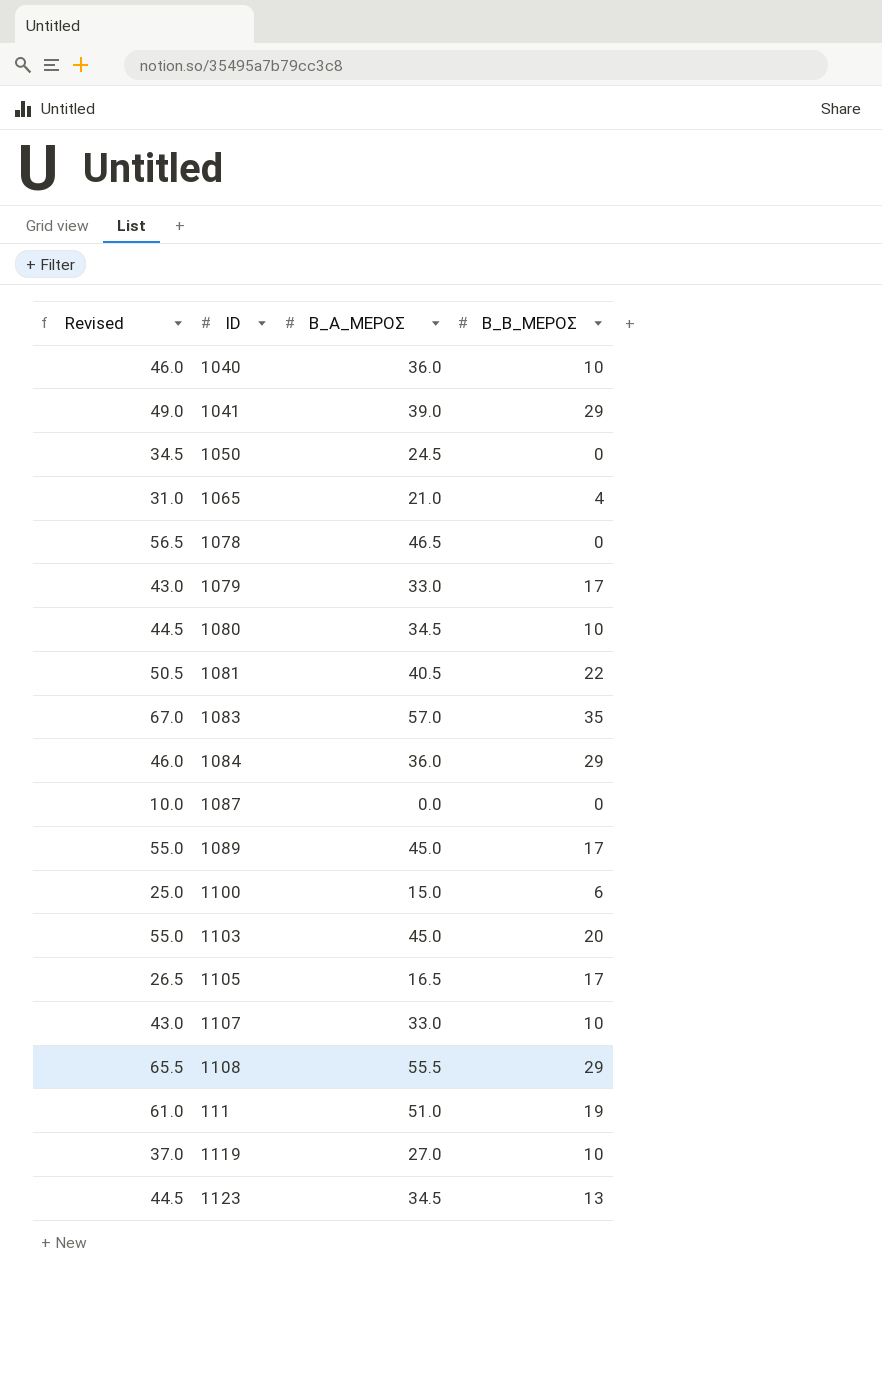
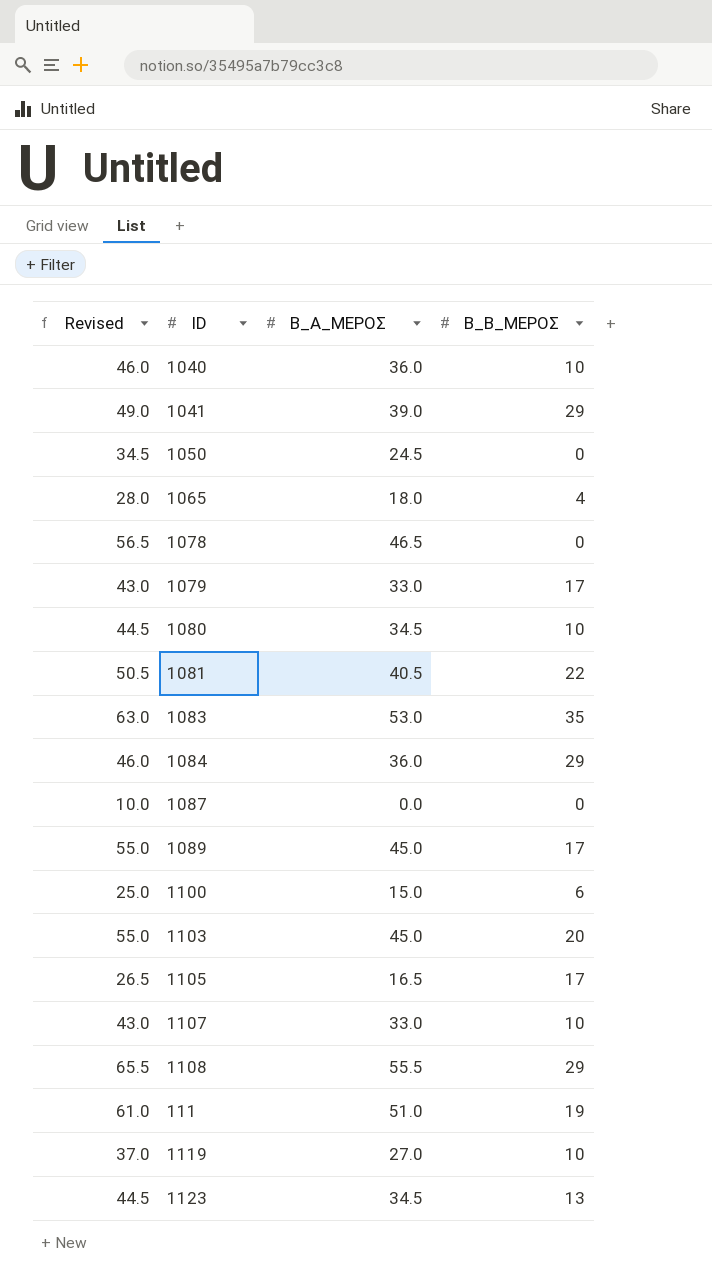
1065 | Revised: 31.0 -> 28.0
1065 | Β_Α_ΜΕΡΟΣ: 21.0 -> 18.0
1083 | Revised: 67.0 -> 63.0
1083 | Β_Α_ΜΕΡΟΣ: 57.0 -> 53.0

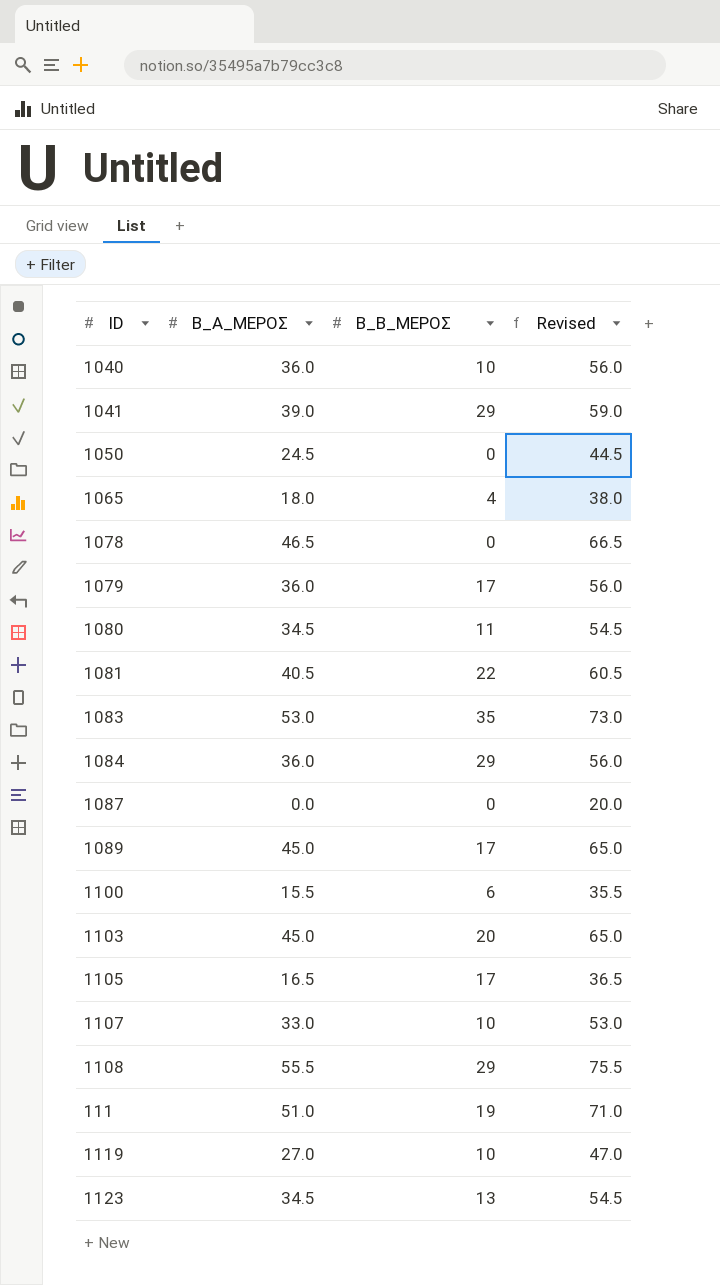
column Revised | formula: [Β_Α_ΜΕΡΟΣ] + 10 -> [Β_Α_ΜΕΡΟΣ] + 20
column Revised | position: 1 -> 4
1079 | Β_Α_ΜΕΡΟΣ: 33.0 -> 36.0
1080 | Β_Β_ΜΕΡΟΣ: 10 -> 11
1100 | Β_Α_ΜΕΡΟΣ: 15.0 -> 15.5

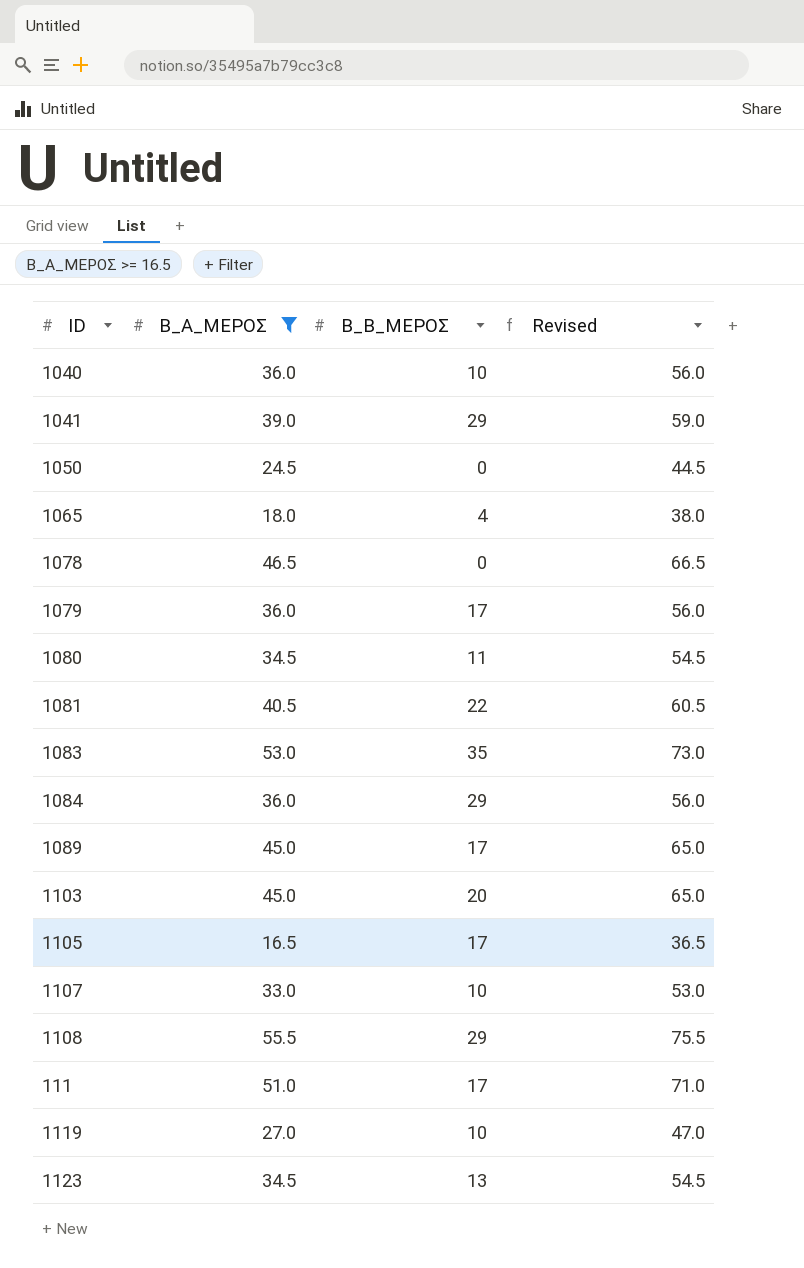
filter: none -> Β_Α_ΜΕΡΟΣ >= 16.5
111 | Β_Β_ΜΕΡΟΣ: 19 -> 17

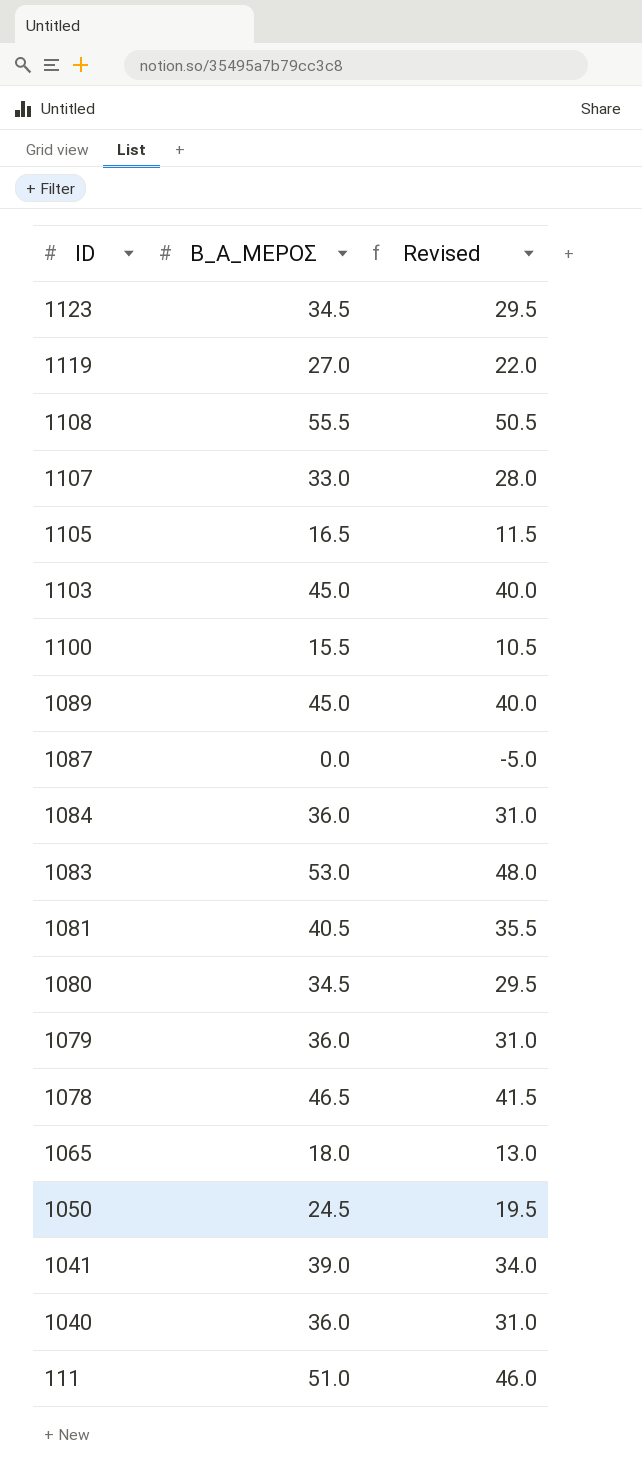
filter: Β_Α_ΜΕΡΟΣ >= 16.5 -> none
row order: none -> ID descending
column Β_Β_ΜΕΡΟΣ | position: 3 -> none
column Revised | formula: [Β_Α_ΜΕΡΟΣ] + 20 -> [Β_Α_ΜΕΡΟΣ] - 5

